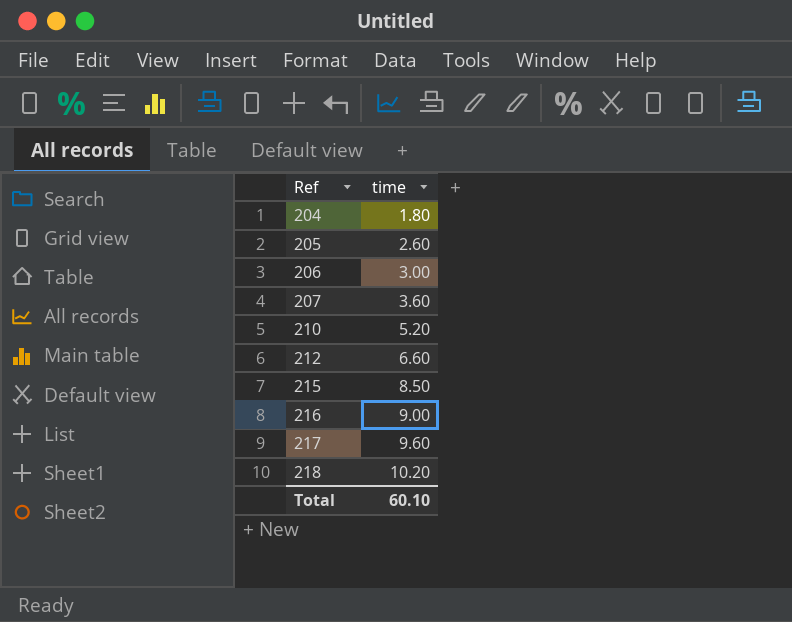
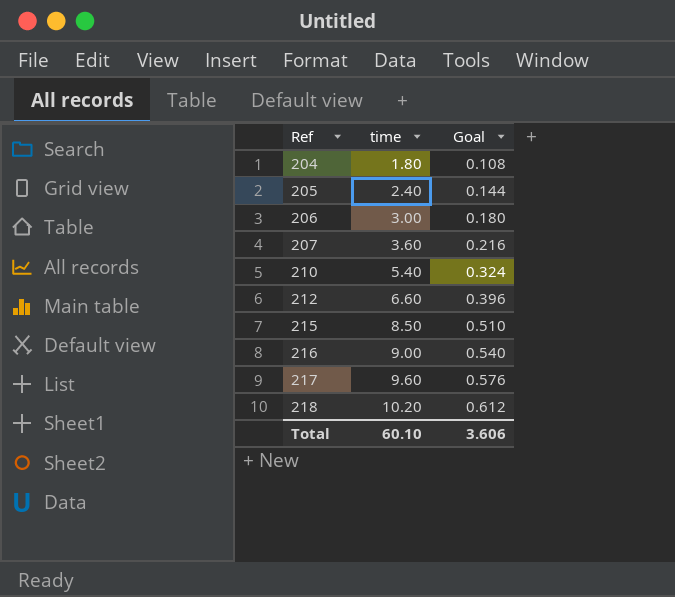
column Goal | formula: none -> [time] * 0.06
205 | time: 2.60 -> 2.40
210 | time: 5.20 -> 5.40

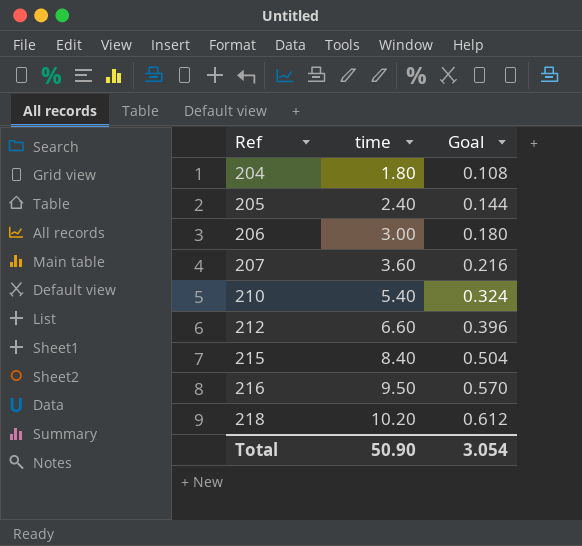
row 217: 9.60 | 0.576 -> none
215 | time: 8.50 -> 8.40
215 | Goal: 0.510 -> 0.504
216 | time: 9.00 -> 9.50
216 | Goal: 0.540 -> 0.570
Total | time: 60.10 -> 50.90
Total | Goal: 3.606 -> 3.054

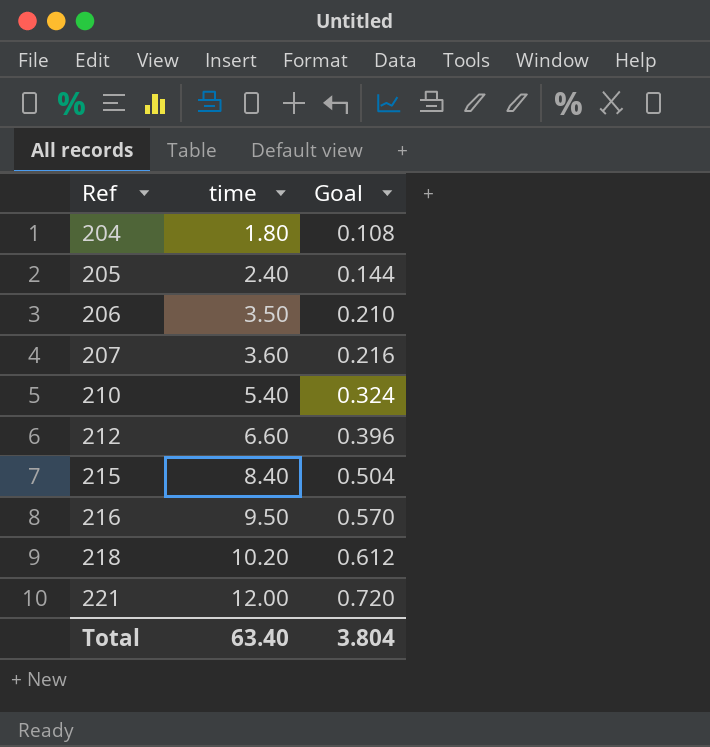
206 | time: 3.00 -> 3.50
206 | Goal: 0.180 -> 0.210
row 221: none -> 12.00 | 0.720
Total | time: 50.90 -> 63.40
Total | Goal: 3.054 -> 3.804

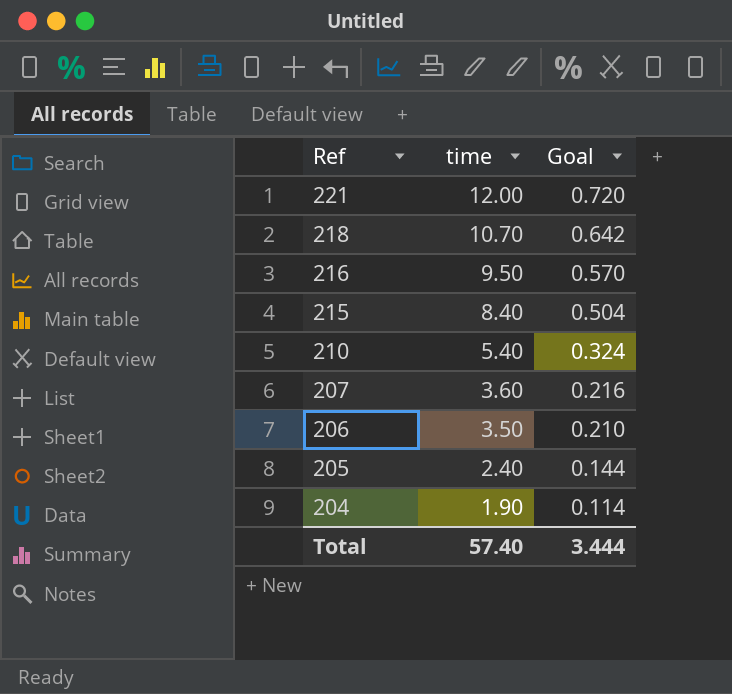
row order: Ref ascending -> Ref descending
row 212: 6.60 | 0.396 -> none
218 | time: 10.20 -> 10.70
218 | Goal: 0.612 -> 0.642
204 | time: 1.80 -> 1.90
204 | Goal: 0.108 -> 0.114
Total | time: 63.40 -> 57.40
Total | Goal: 3.804 -> 3.444

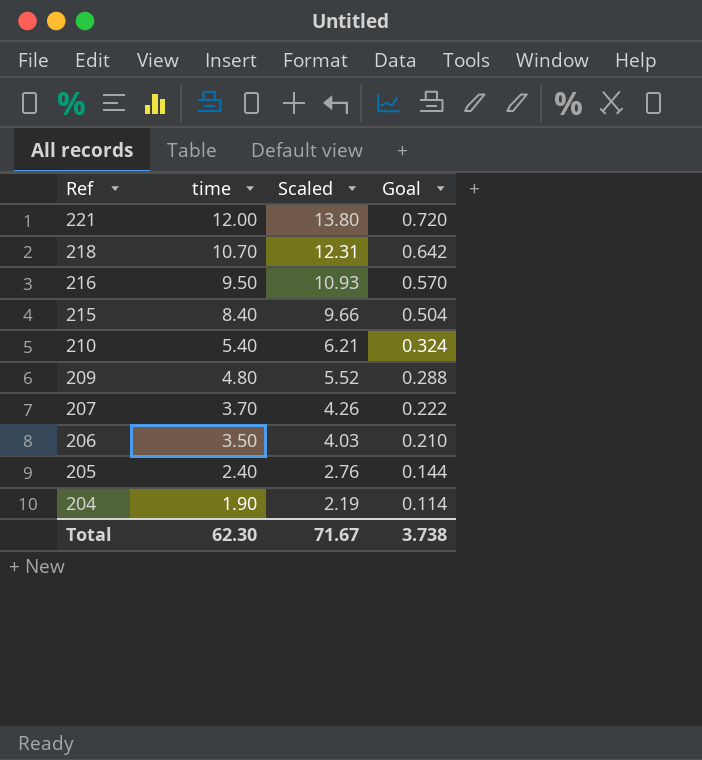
column Scaled | formula: none -> [time] * 1.15
row 209: none -> 4.80 | 5.52 | 0.288
207 | time: 3.60 -> 3.70
207 | Goal: 0.216 -> 0.222
Total | time: 57.40 -> 62.30
Total | Goal: 3.444 -> 3.738

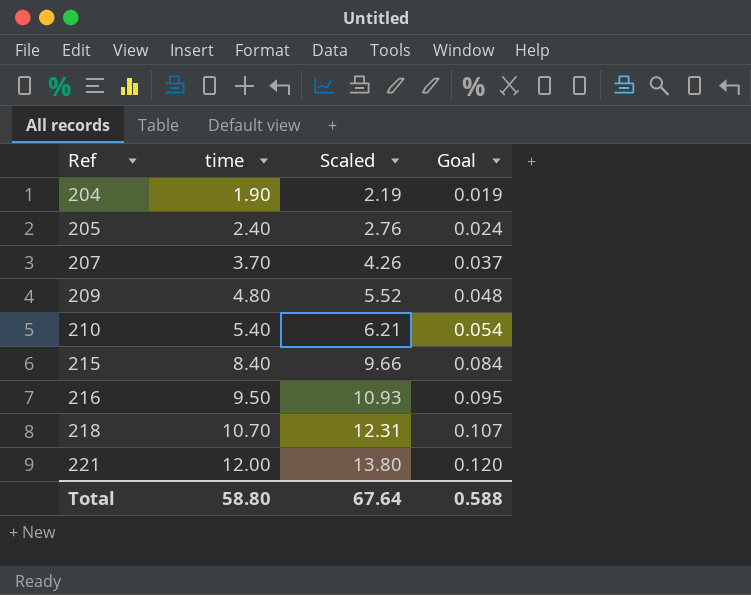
row order: Ref descending -> Ref ascending
column Goal | formula: [time] * 0.06 -> [time] * 0.01
row 206: 3.50 | 4.03 | 0.210 -> none
Total | time: 62.30 -> 58.80
Total | Scaled: 71.67 -> 67.64
Total | Goal: 3.738 -> 0.588

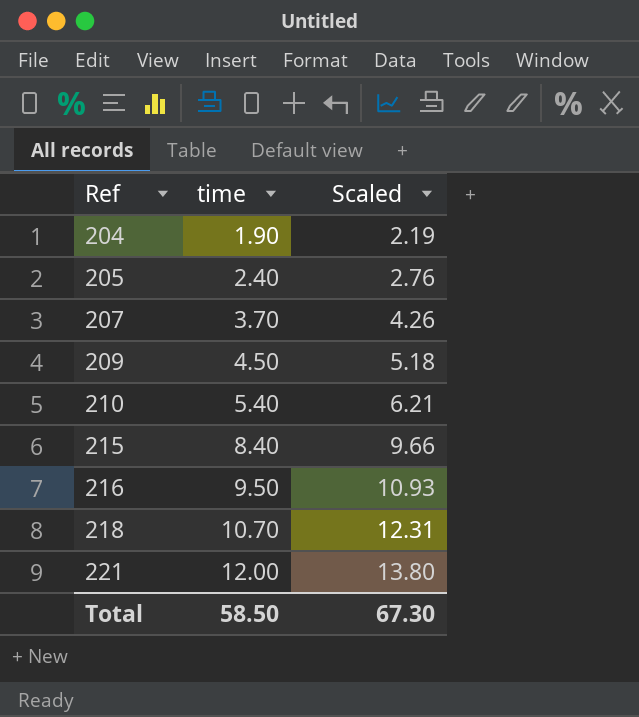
column Goal | formula: [time] * 0.01 -> none
209 | time: 4.80 -> 4.50
209 | Scaled: 5.52 -> 5.18
Total | time: 58.80 -> 58.50
Total | Scaled: 67.64 -> 67.30

